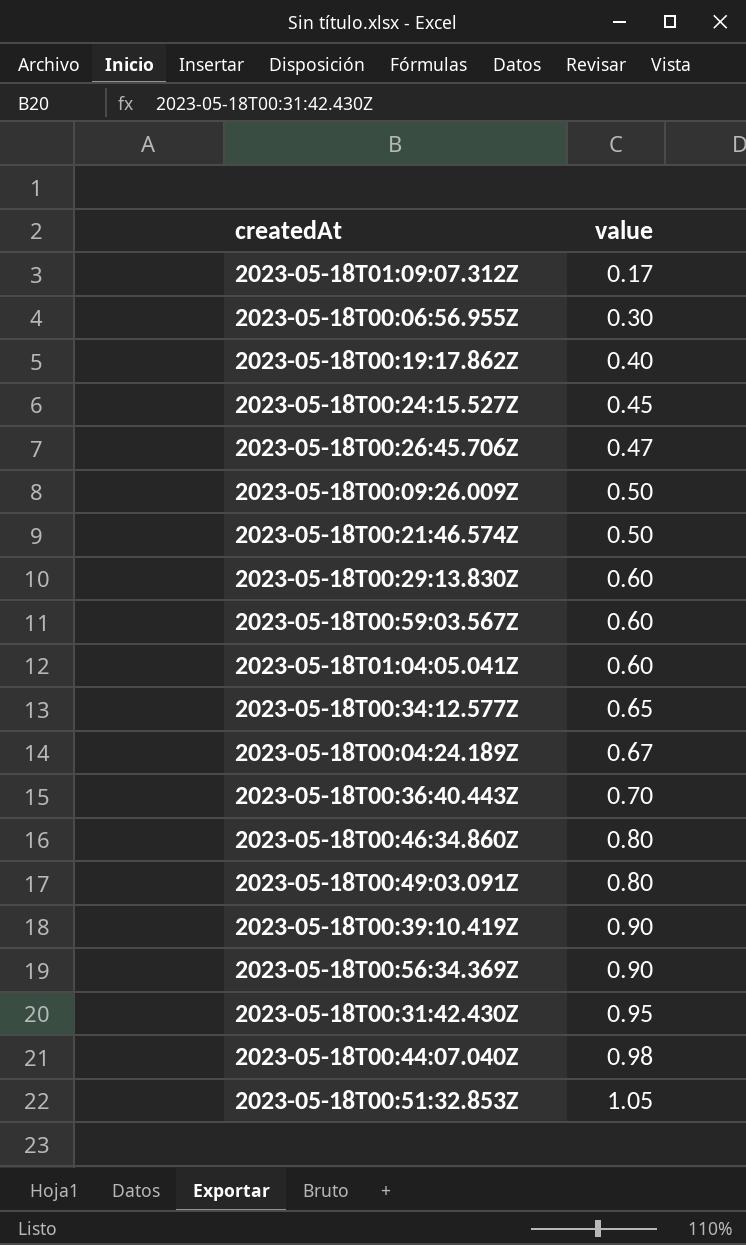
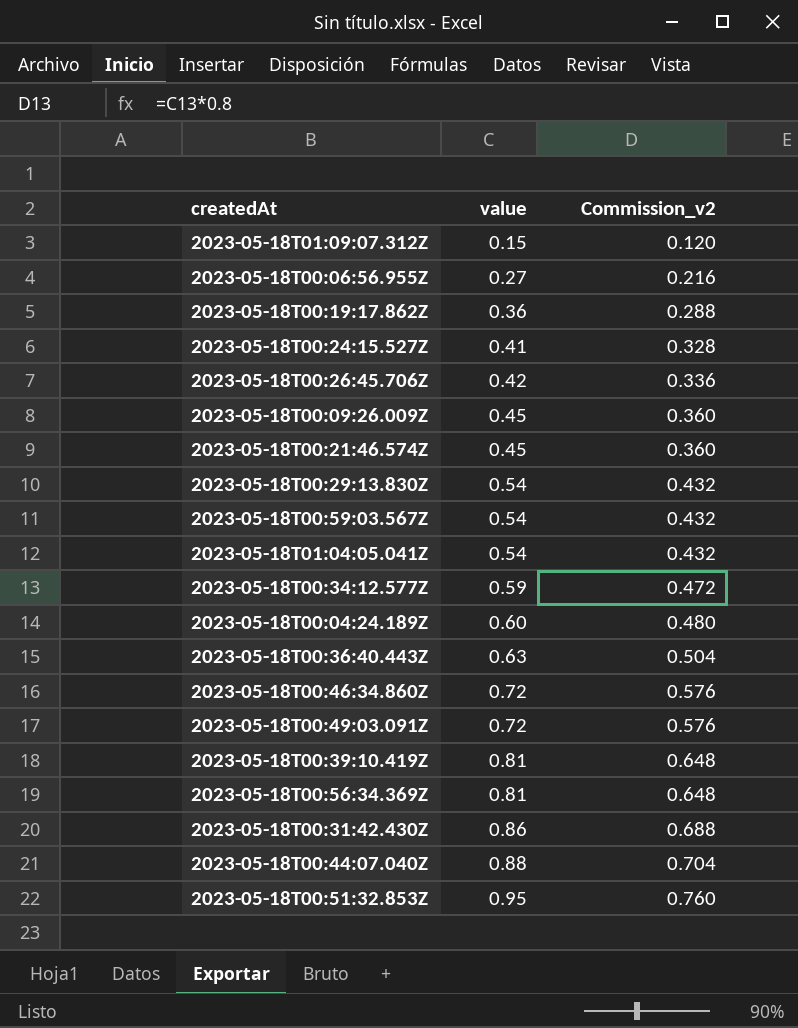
column Commission_v2 | formula: none -> [value] * 0.8
2023-05-18T01:09:07.312Z | value: 0.17 -> 0.15
2023-05-18T00:06:56.955Z | value: 0.30 -> 0.27
2023-05-18T00:19:17.862Z | value: 0.40 -> 0.36
2023-05-18T00:24:15.527Z | value: 0.45 -> 0.41
2023-05-18T00:26:45.706Z | value: 0.47 -> 0.42
2023-05-18T00:09:26.009Z | value: 0.50 -> 0.45
2023-05-18T00:21:46.574Z | value: 0.50 -> 0.45
2023-05-18T00:29:13.830Z | value: 0.60 -> 0.54
2023-05-18T00:59:03.567Z | value: 0.60 -> 0.54
2023-05-18T01:04:05.041Z | value: 0.60 -> 0.54
2023-05-18T00:34:12.577Z | value: 0.65 -> 0.59
2023-05-18T00:04:24.189Z | value: 0.67 -> 0.60
2023-05-18T00:36:40.443Z | value: 0.70 -> 0.63
2023-05-18T00:46:34.860Z | value: 0.80 -> 0.72
2023-05-18T00:49:03.091Z | value: 0.80 -> 0.72
2023-05-18T00:39:10.419Z | value: 0.90 -> 0.81
2023-05-18T00:56:34.369Z | value: 0.90 -> 0.81
2023-05-18T00:31:42.430Z | value: 0.95 -> 0.86
2023-05-18T00:44:07.040Z | value: 0.98 -> 0.88
2023-05-18T00:51:32.853Z | value: 1.05 -> 0.95

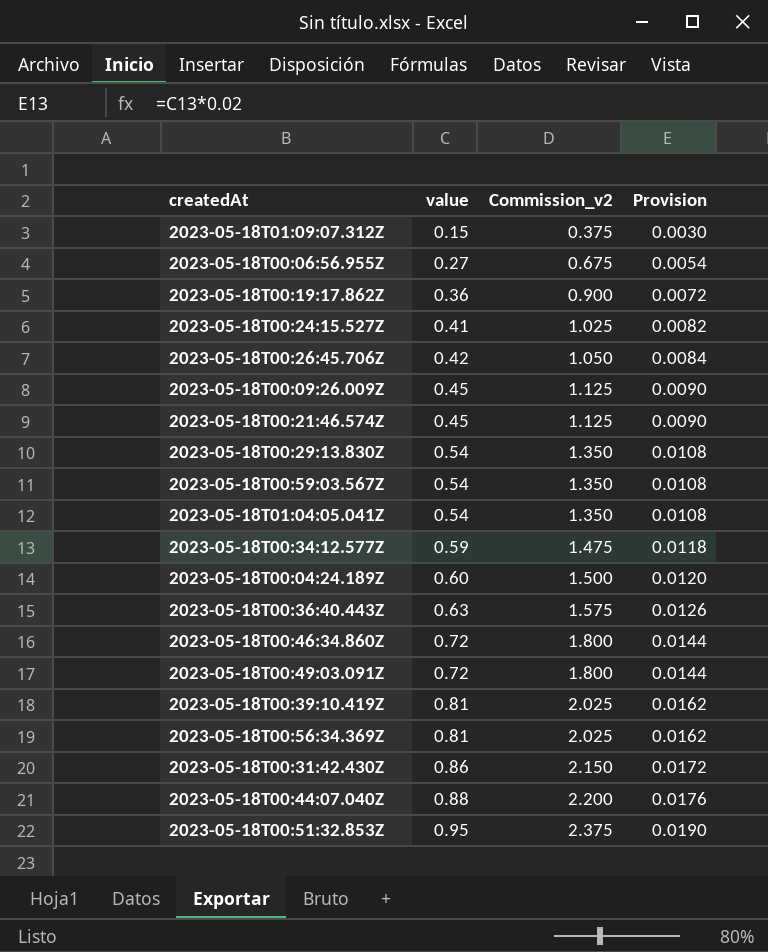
column Commission_v2 | formula: [value] * 0.8 -> [value] * 2.5
column Provision | formula: none -> [value] * 0.02

